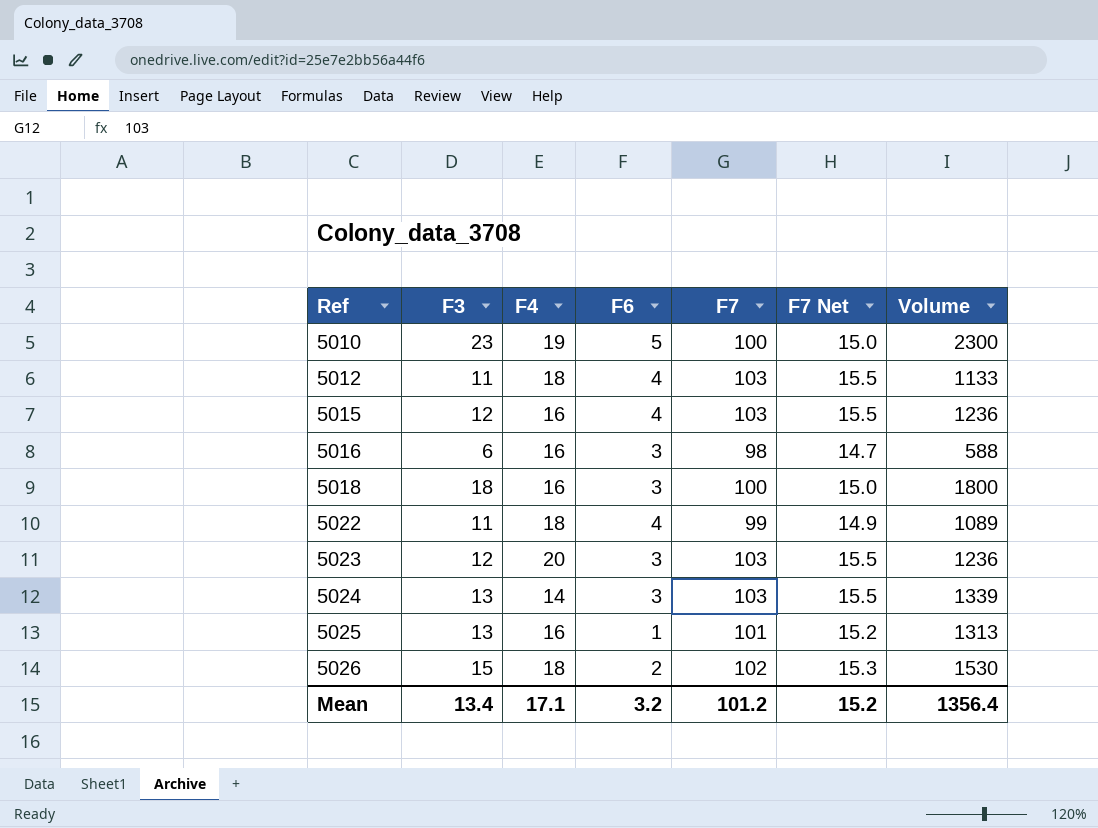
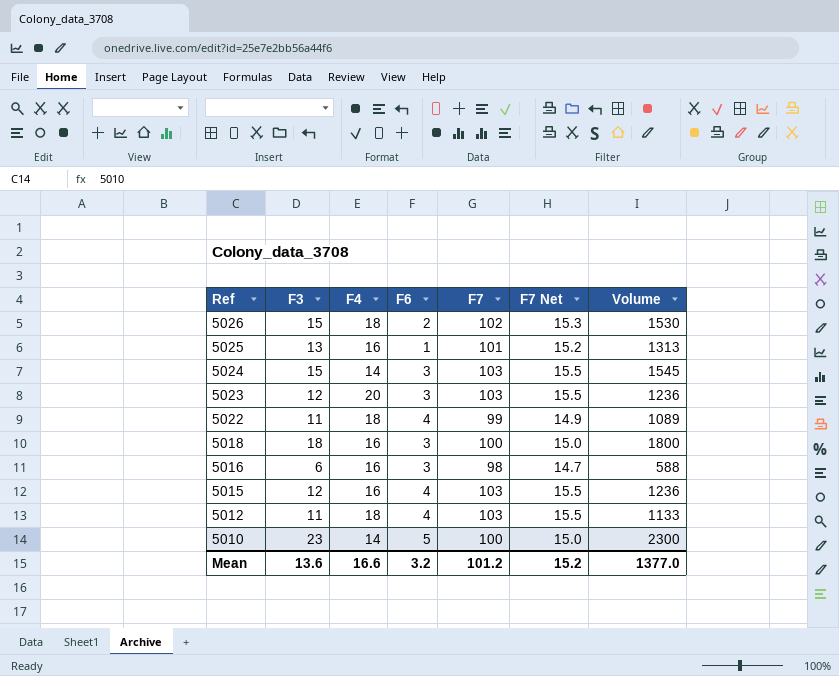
row order: Ref ascending -> Ref descending
5024 | F3: 13 -> 15
5024 | Volume: 1339 -> 1545
5010 | F4: 19 -> 14
Mean | F3: 13.4 -> 13.6
Mean | F4: 17.1 -> 16.6
Mean | Volume: 1356.4 -> 1377.0

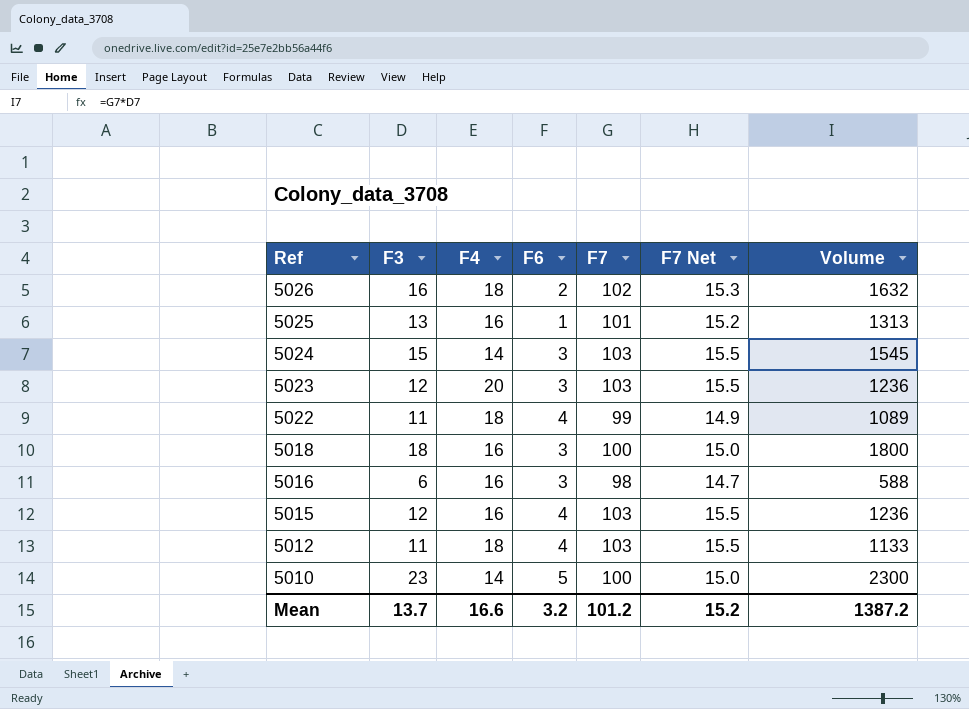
5026 | F3: 15 -> 16
5026 | Volume: 1530 -> 1632
Mean | F3: 13.6 -> 13.7
Mean | Volume: 1377.0 -> 1387.2

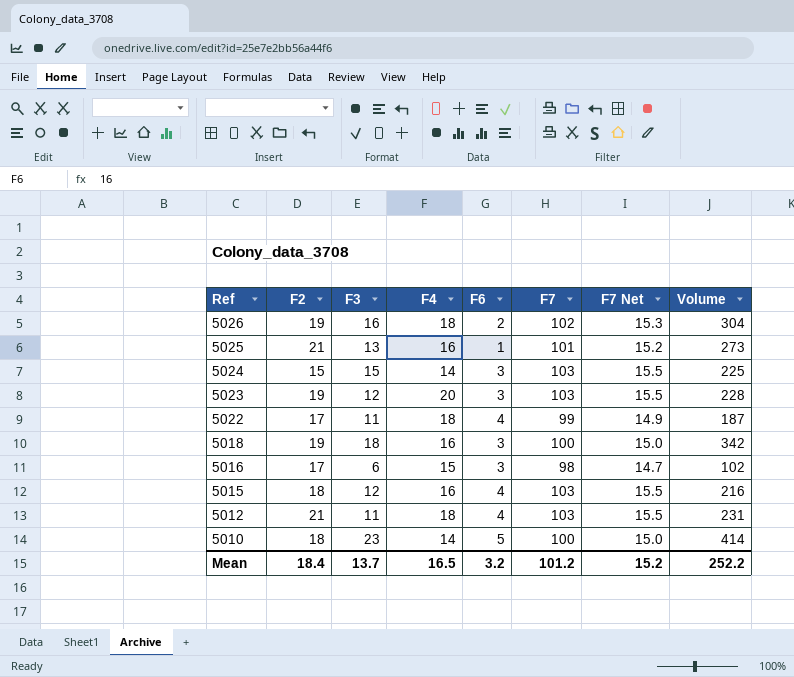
column F2 | position: none -> 2
column Volume | formula: [F3] * [F7] -> [F2] * [F3]
5016 | F4: 16 -> 15
Mean | F4: 16.6 -> 16.5
Mean | Volume: 1387.2 -> 252.2

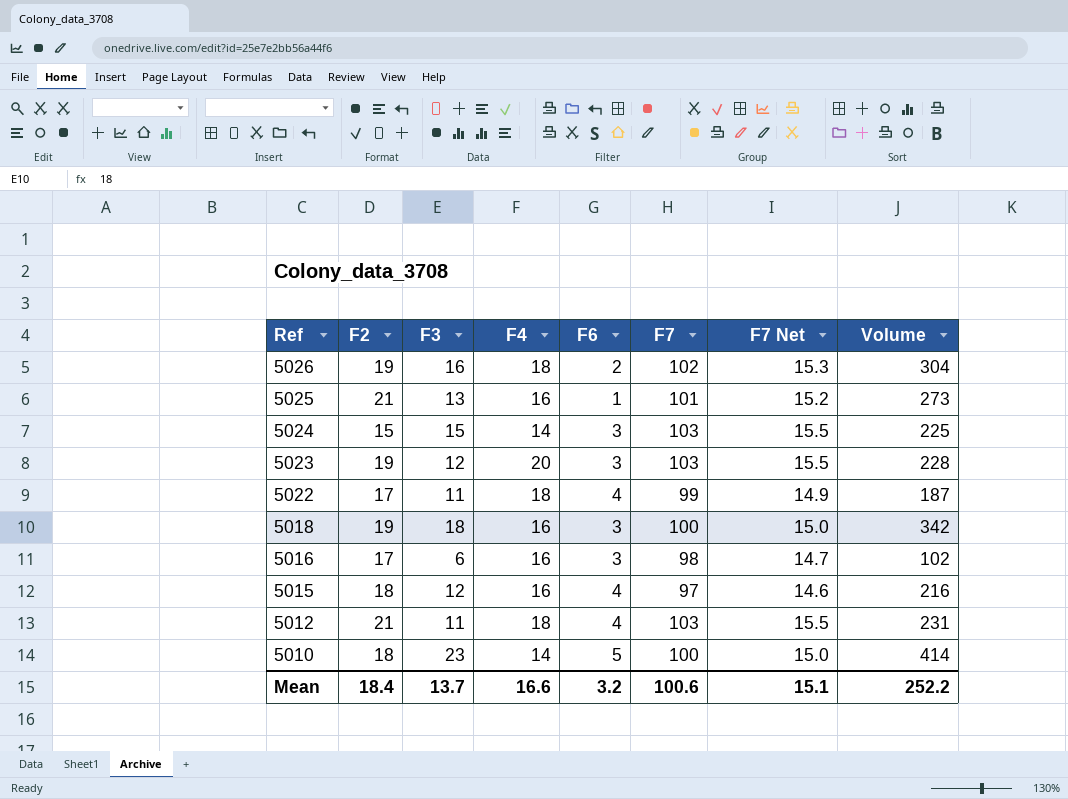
5016 | F4: 15 -> 16
5015 | F7: 103 -> 97
5015 | F7 Net: 15.5 -> 14.6
Mean | F4: 16.5 -> 16.6
Mean | F7: 101.2 -> 100.6
Mean | F7 Net: 15.2 -> 15.1

